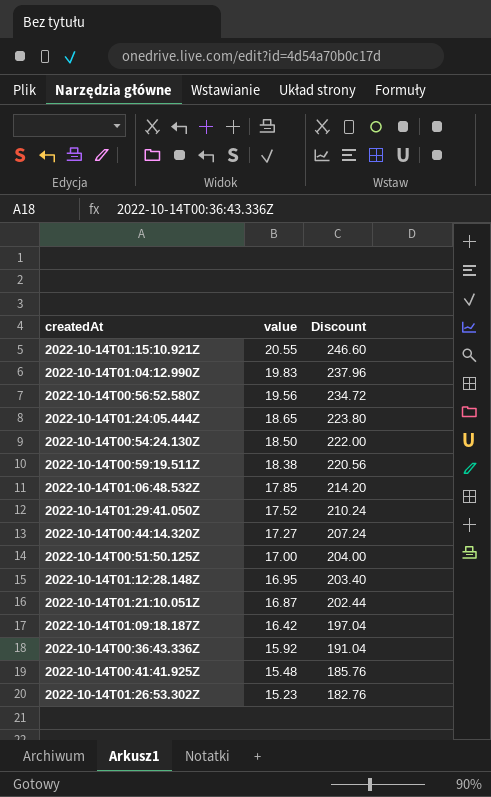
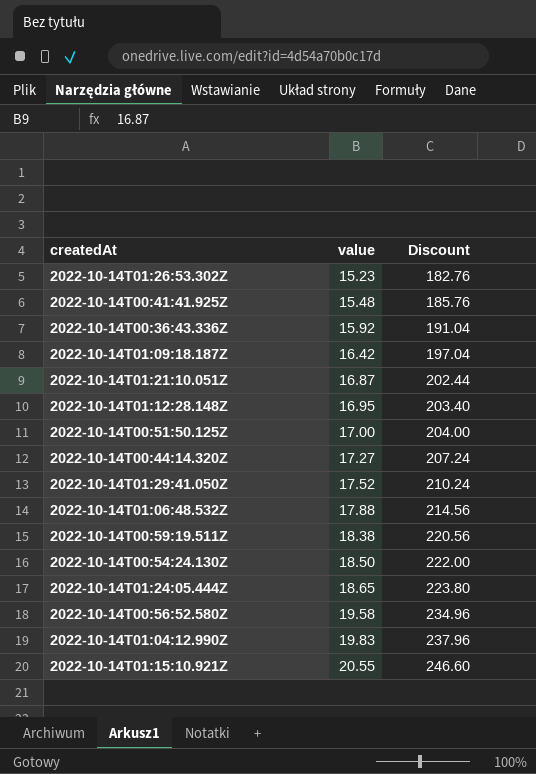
row order: value descending -> value ascending
2022-10-14T01:06:48.532Z | value: 17.85 -> 17.88
2022-10-14T01:06:48.532Z | Discount: 214.20 -> 214.56
2022-10-14T00:56:52.580Z | value: 19.56 -> 19.58
2022-10-14T00:56:52.580Z | Discount: 234.72 -> 234.96

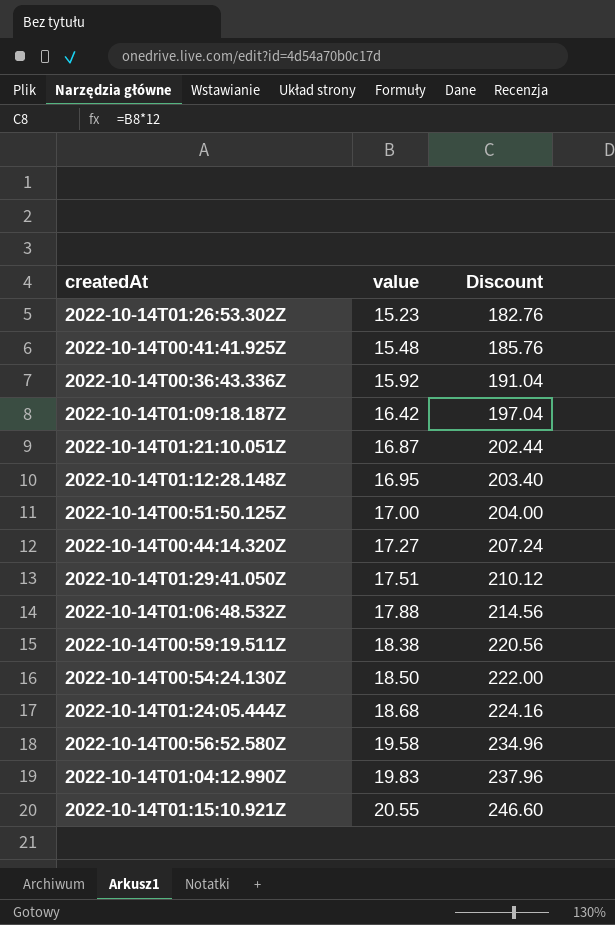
2022-10-14T01:29:41.050Z | value: 17.52 -> 17.51
2022-10-14T01:29:41.050Z | Discount: 210.24 -> 210.12
2022-10-14T01:24:05.444Z | value: 18.65 -> 18.68
2022-10-14T01:24:05.444Z | Discount: 223.80 -> 224.16

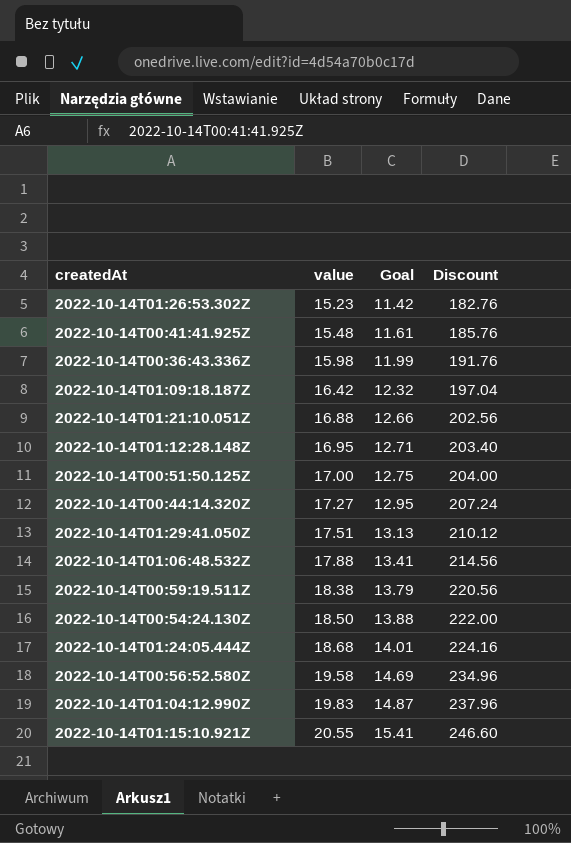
column Goal | formula: none -> [value] * 0.75
2022-10-14T00:36:43.336Z | value: 15.92 -> 15.98
2022-10-14T00:36:43.336Z | Discount: 191.04 -> 191.76
2022-10-14T01:21:10.051Z | value: 16.87 -> 16.88
2022-10-14T01:21:10.051Z | Discount: 202.44 -> 202.56

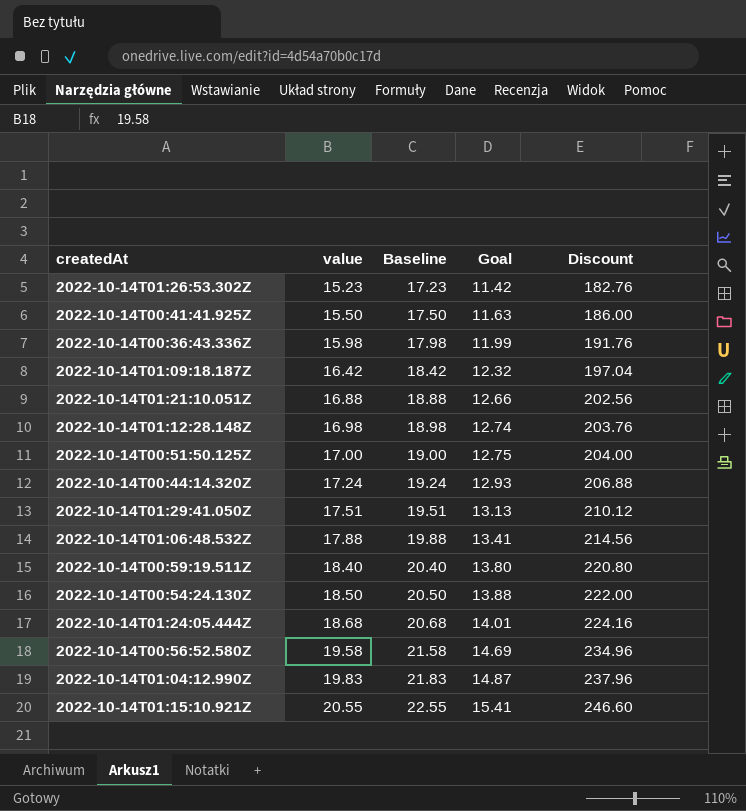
column Baseline | formula: none -> [value] + 2
2022-10-14T00:41:41.925Z | value: 15.48 -> 15.50
2022-10-14T00:41:41.925Z | Goal: 11.61 -> 11.63
2022-10-14T00:41:41.925Z | Discount: 185.76 -> 186.00
2022-10-14T01:12:28.148Z | value: 16.95 -> 16.98
2022-10-14T01:12:28.148Z | Goal: 12.71 -> 12.74
2022-10-14T01:12:28.148Z | Discount: 203.40 -> 203.76
2022-10-14T00:44:14.320Z | value: 17.27 -> 17.24
2022-10-14T00:44:14.320Z | Goal: 12.95 -> 12.93
2022-10-14T00:44:14.320Z | Discount: 207.24 -> 206.88
2022-10-14T00:59:19.511Z | value: 18.38 -> 18.40
2022-10-14T00:59:19.511Z | Goal: 13.79 -> 13.80
2022-10-14T00:59:19.511Z | Discount: 220.56 -> 220.80

